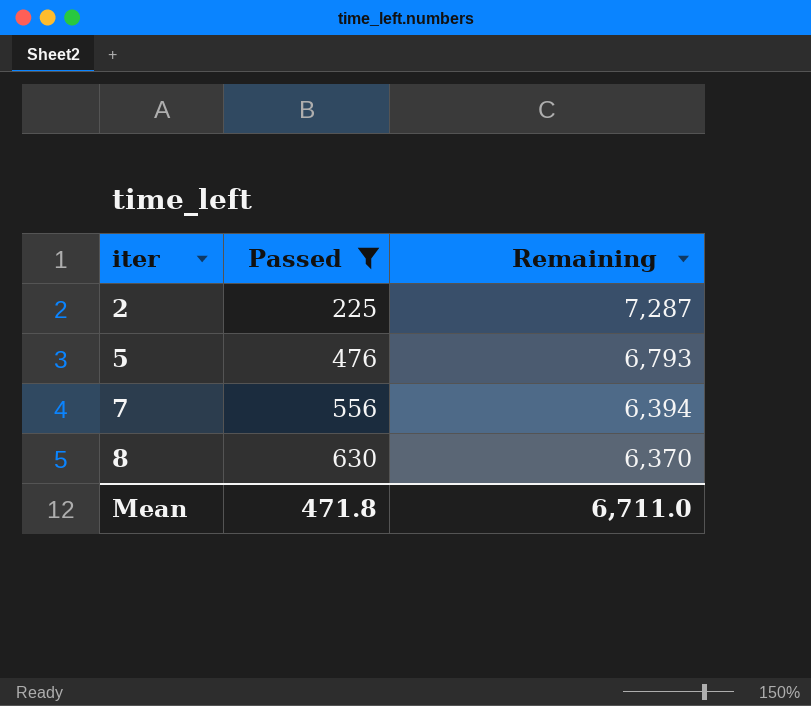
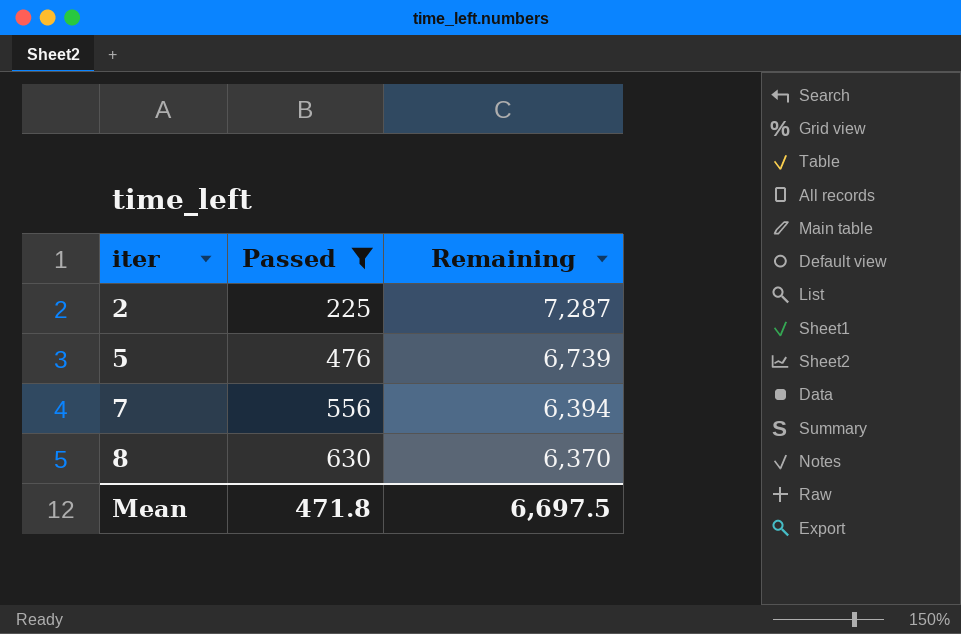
5 | Remaining: 6,793 -> 6,739
Mean | Remaining: 6,711.0 -> 6,697.5

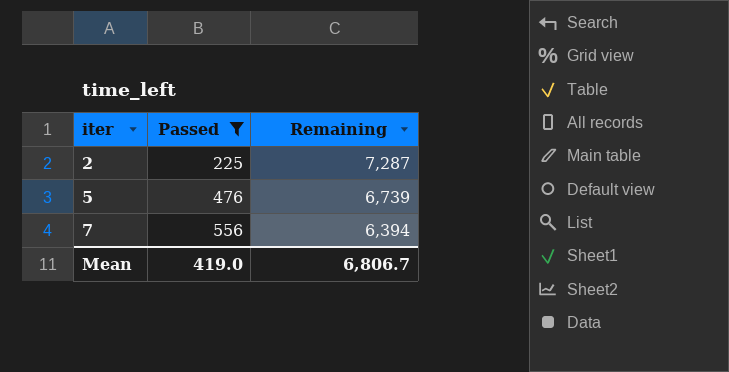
row 8: 630 | 6,370 -> none
Mean | Passed: 471.8 -> 419.0
Mean | Remaining: 6,697.5 -> 6,806.7

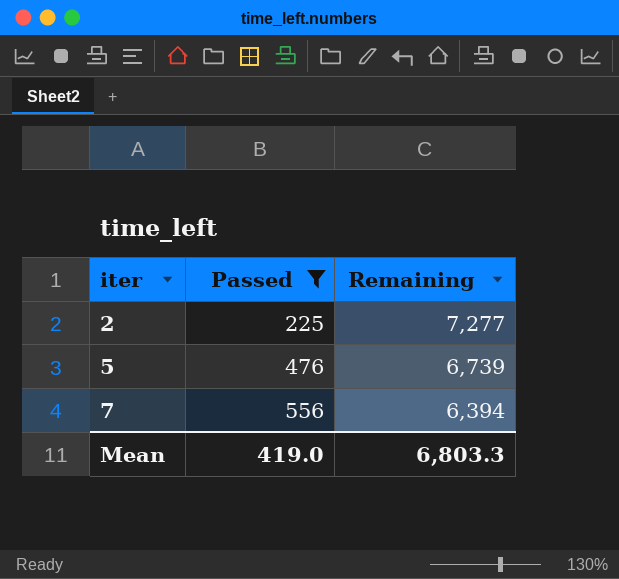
2 | Remaining: 7,287 -> 7,277
Mean | Remaining: 6,806.7 -> 6,803.3

